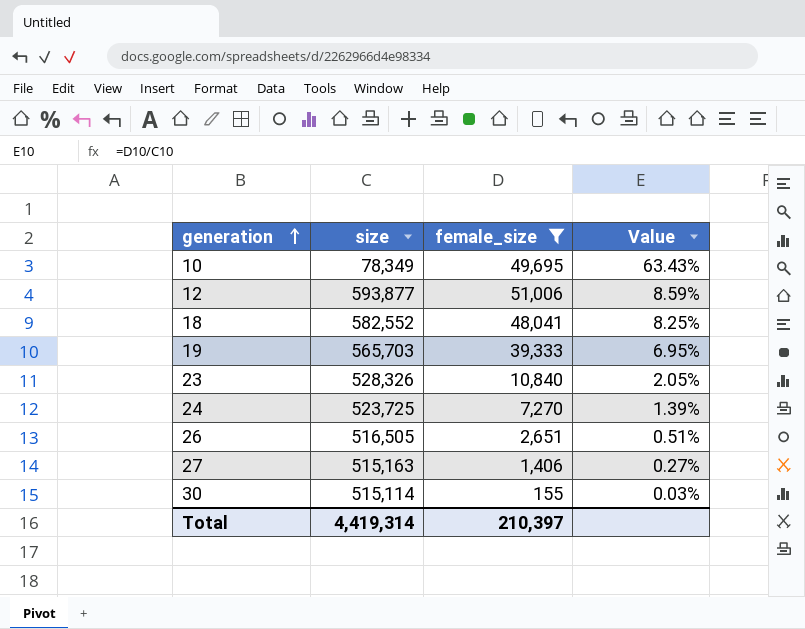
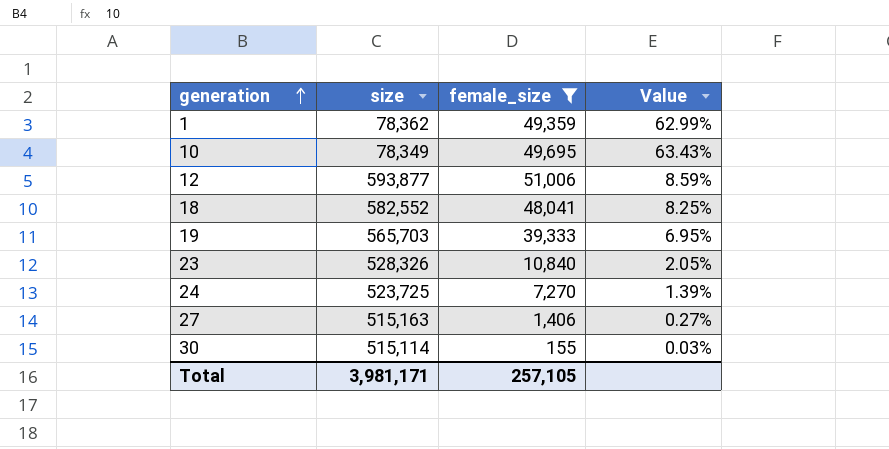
row 26: 516,505 | 2,651 | 0.51% -> none
row 1: none -> 78,362 | 49,359 | 62.99%
Total | size: 4,419,314 -> 3,981,171
Total | female_size: 210,397 -> 257,105

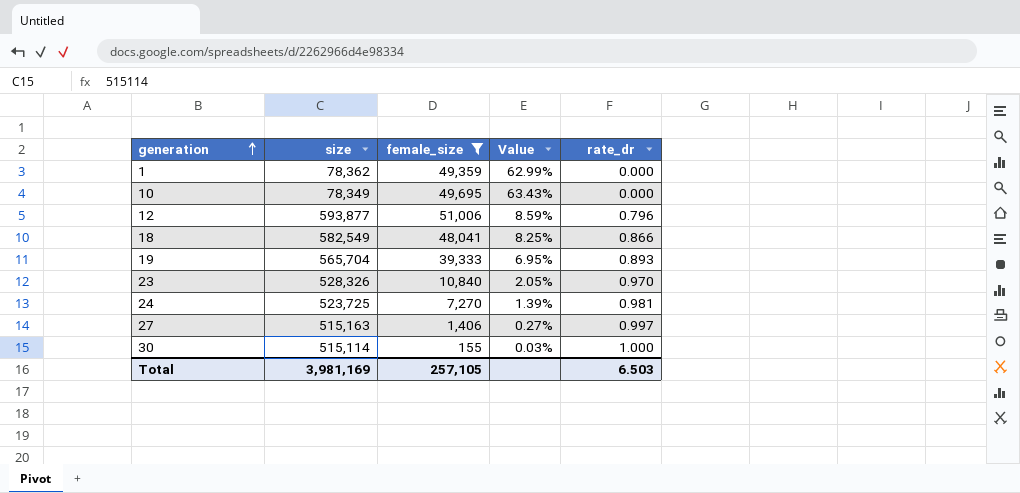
column rate_dr | position: none -> 5
18 | size: 582,552 -> 582,549
19 | size: 565,703 -> 565,704
Total | size: 3,981,171 -> 3,981,169

